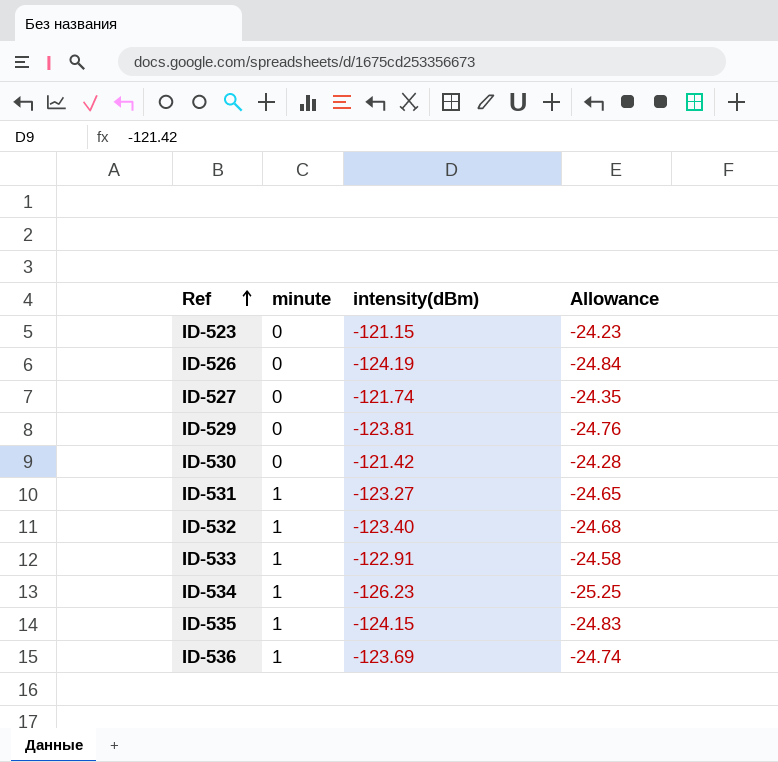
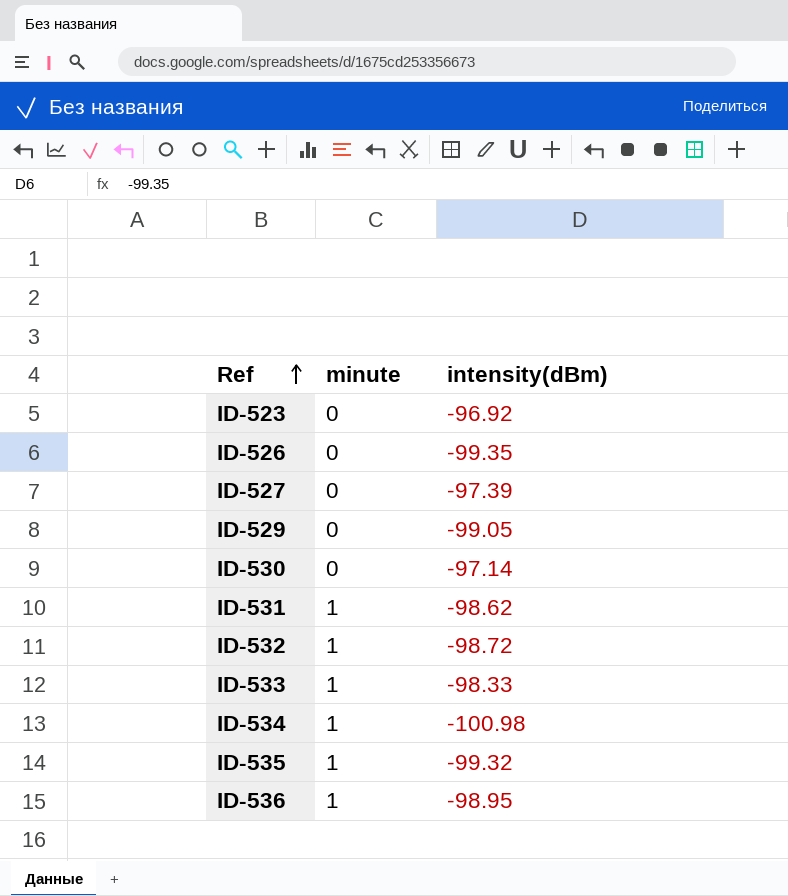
column Allowance | formula: [intensity(dBm)] * 0.2 -> none
ID-523 | intensity(dBm): -121.15 -> -96.92
ID-526 | intensity(dBm): -124.19 -> -99.35
ID-527 | intensity(dBm): -121.74 -> -97.39
ID-529 | intensity(dBm): -123.81 -> -99.05
ID-530 | intensity(dBm): -121.42 -> -97.14
ID-531 | intensity(dBm): -123.27 -> -98.62
ID-532 | intensity(dBm): -123.40 -> -98.72
ID-533 | intensity(dBm): -122.91 -> -98.33
ID-534 | intensity(dBm): -126.23 -> -100.98
ID-535 | intensity(dBm): -124.15 -> -99.32
ID-536 | intensity(dBm): -123.69 -> -98.95

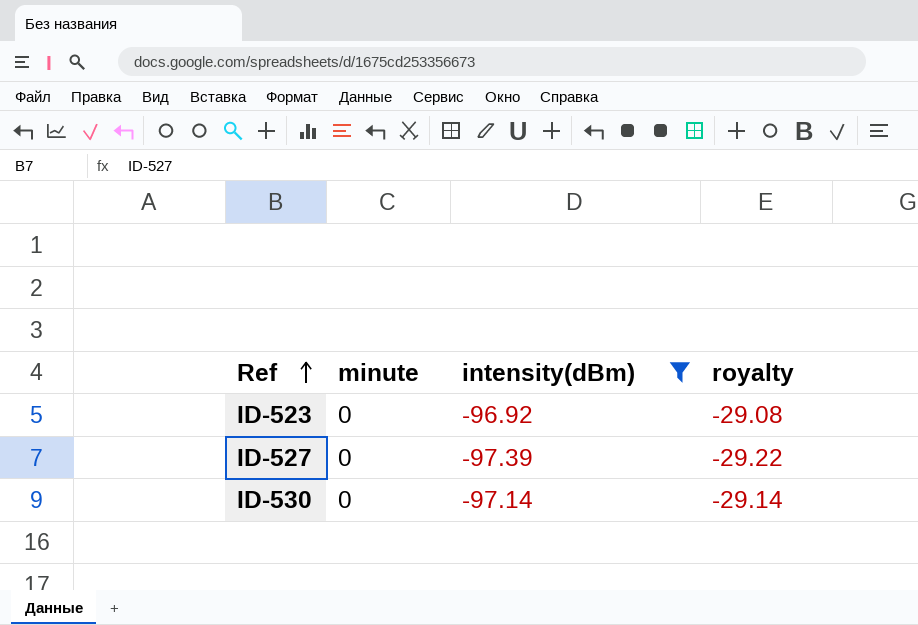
filter: none -> intensity(dBm) >= -97.39
column royalty | formula: none -> [intensity(dBm)] * 0.3

